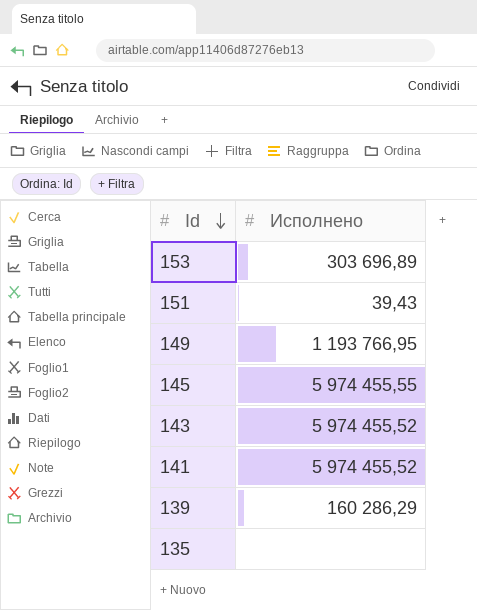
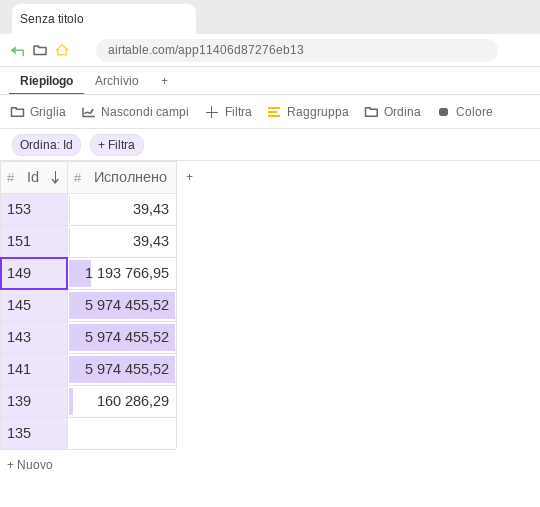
153 | Исполнено: 303 696,89 -> 39,43
145 | Исполнено: 5 974 455,55 -> 5 974 455,52

